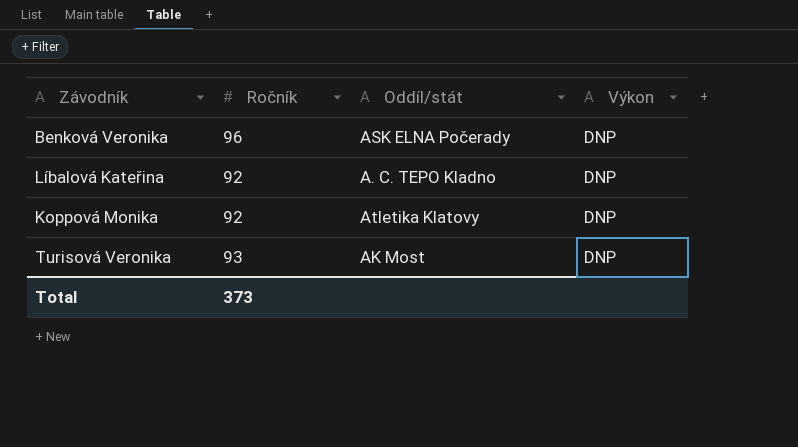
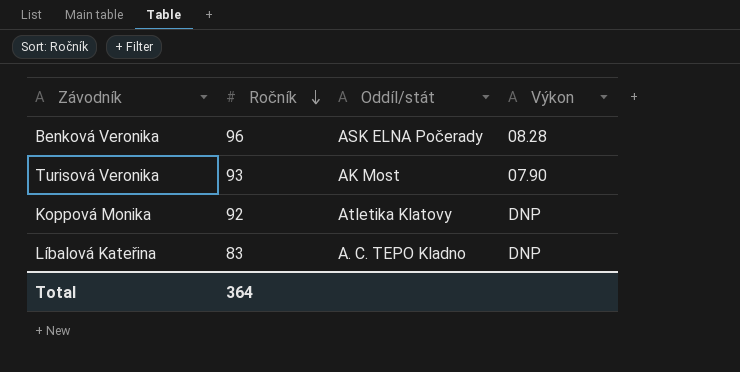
row order: none -> Ročník descending
Benková Veronika | Výkon: DNP -> 08.28
Turisová Veronika | Výkon: DNP -> 07.90
Líbalová Kateřina | Ročník: 92 -> 83
Total | Ročník: 373 -> 364

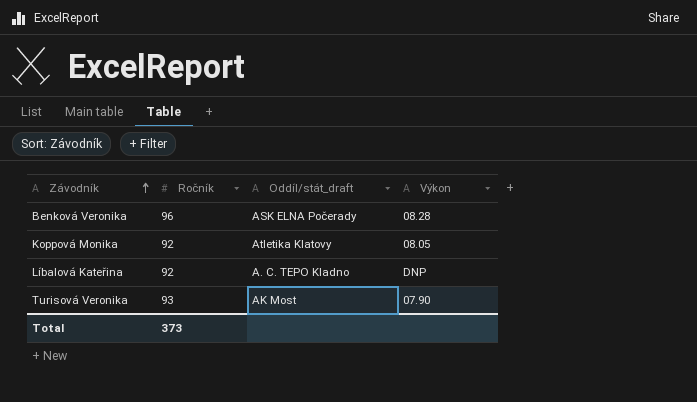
row order: Ročník descending -> Závodník ascending
column name: Oddíl/stát -> Oddíl/stát_draft
Koppová Monika | Výkon: DNP -> 08.05
Líbalová Kateřina | Ročník: 83 -> 92
Total | Ročník: 364 -> 373

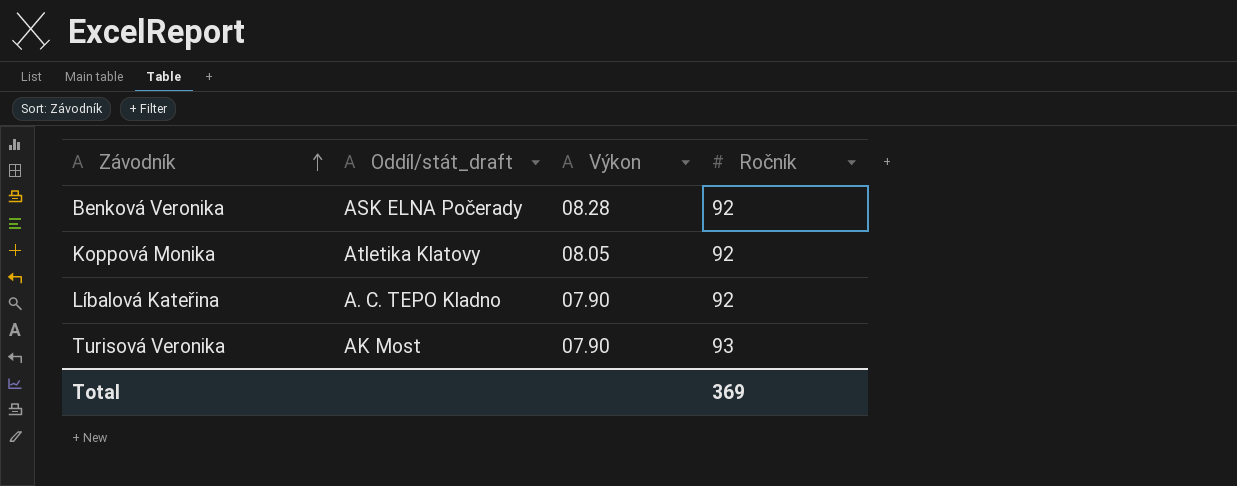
column Ročník | position: 2 -> 4
Benková Veronika | Ročník: 96 -> 92
Líbalová Kateřina | Výkon: DNP -> 07.90
Total | Ročník: 373 -> 369

